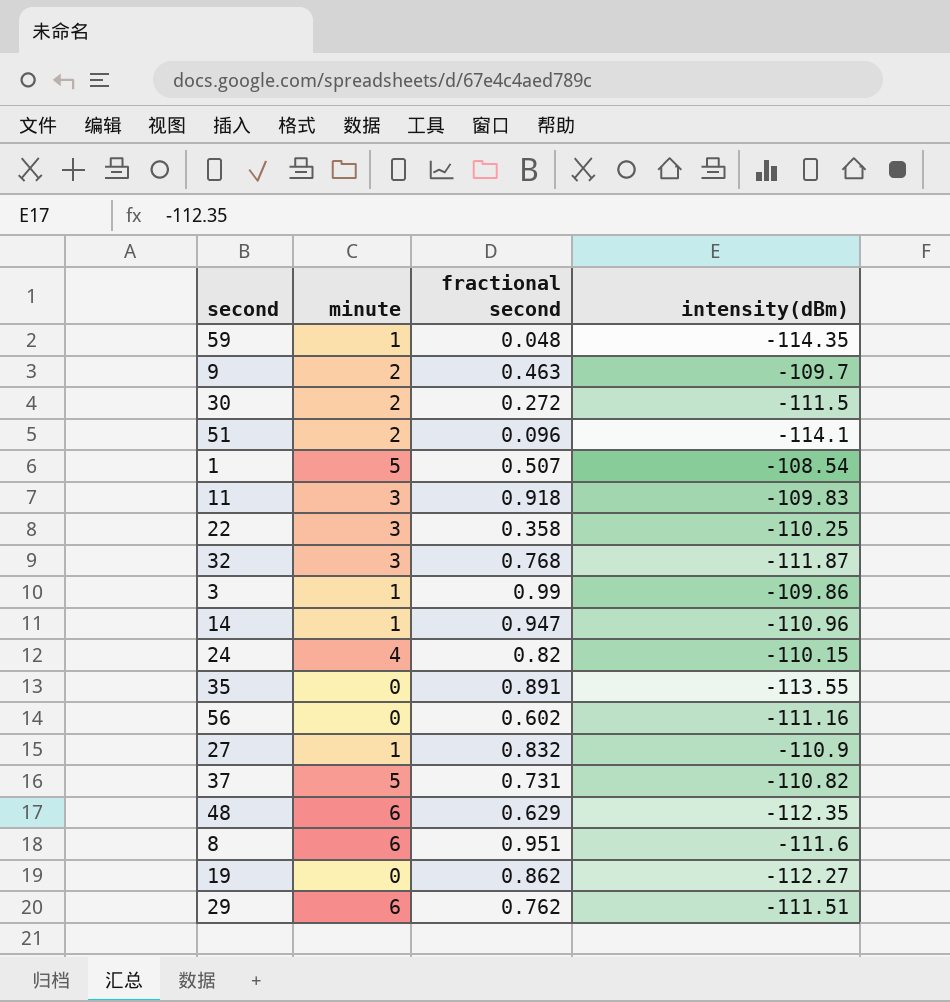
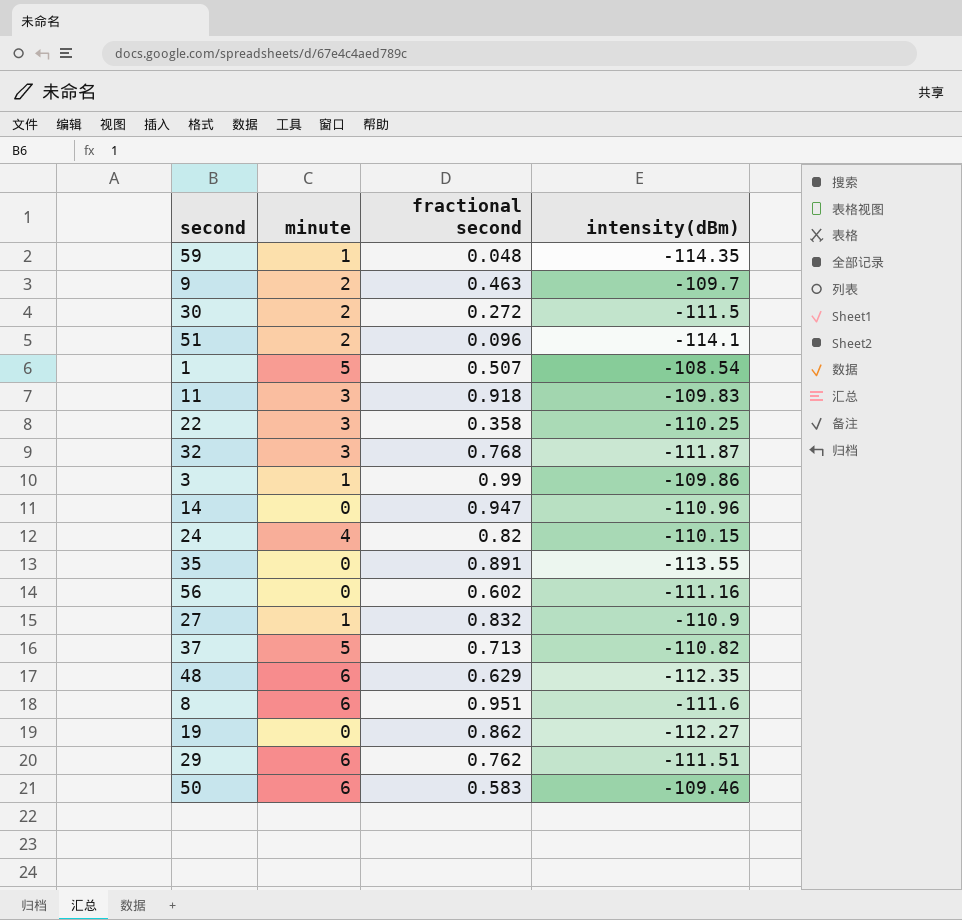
14 | minute: 1 -> 0
37 | fractional second: 0.731 -> 0.713
row 50: none -> 6 | 0.583 | -109.46

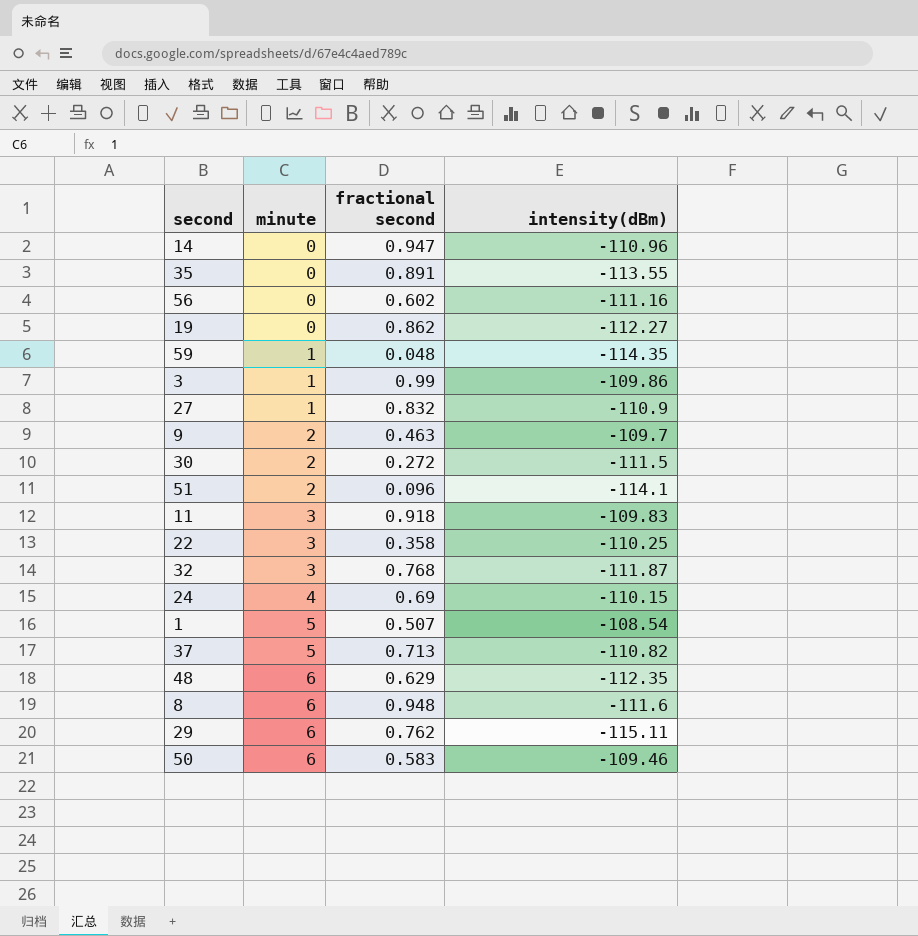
row order: none -> minute ascending
24 | fractional second: 0.82 -> 0.69
8 | fractional second: 0.951 -> 0.948
29 | intensity(dBm): -111.51 -> -115.11

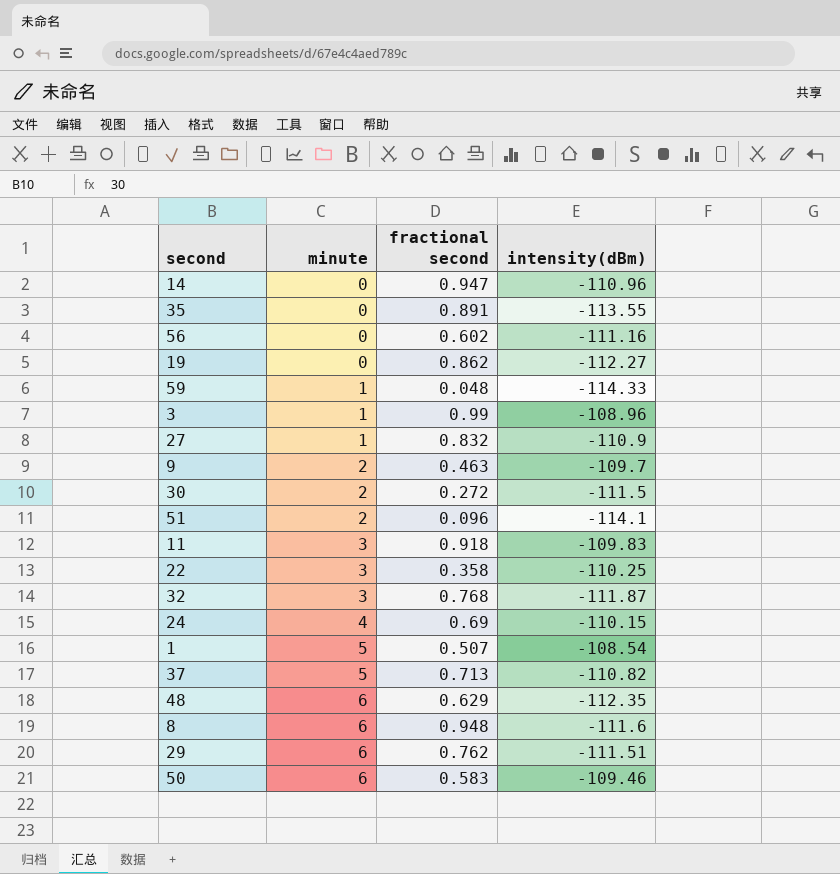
59 | intensity(dBm): -114.35 -> -114.33
3 | intensity(dBm): -109.86 -> -108.96
29 | intensity(dBm): -115.11 -> -111.51

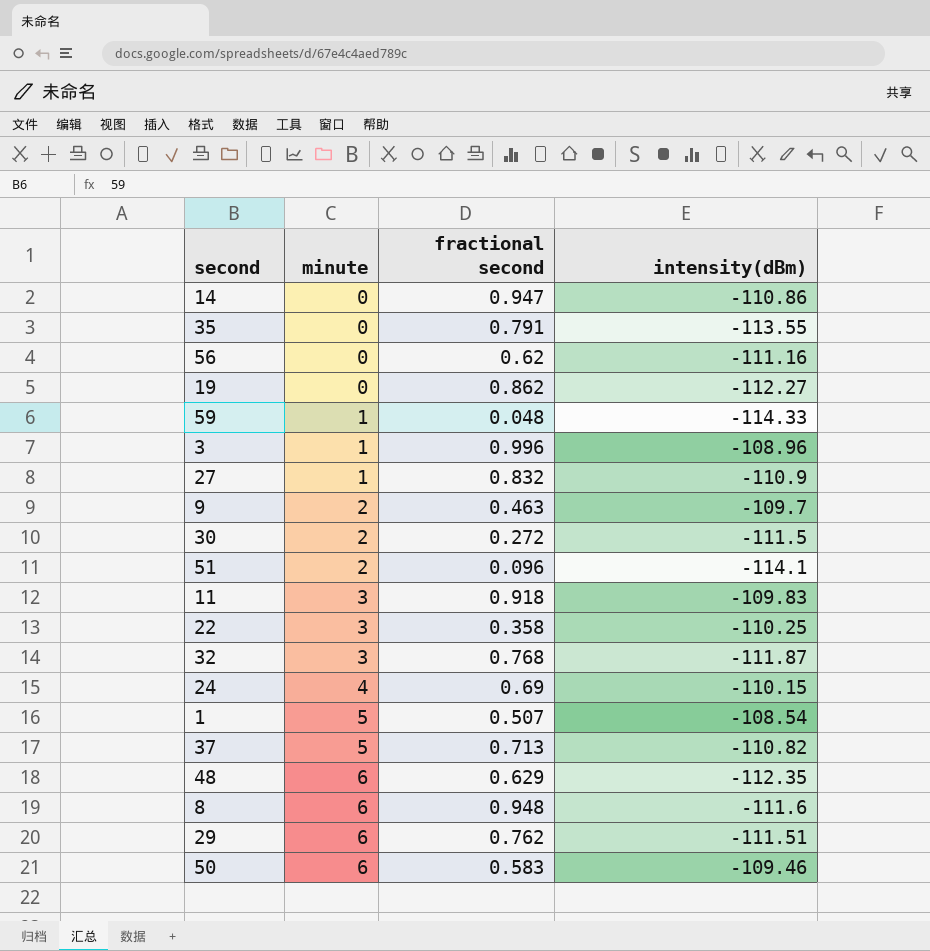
14 | intensity(dBm): -110.96 -> -110.86
35 | fractional second: 0.891 -> 0.791
56 | fractional second: 0.602 -> 0.62
3 | fractional second: 0.99 -> 0.996

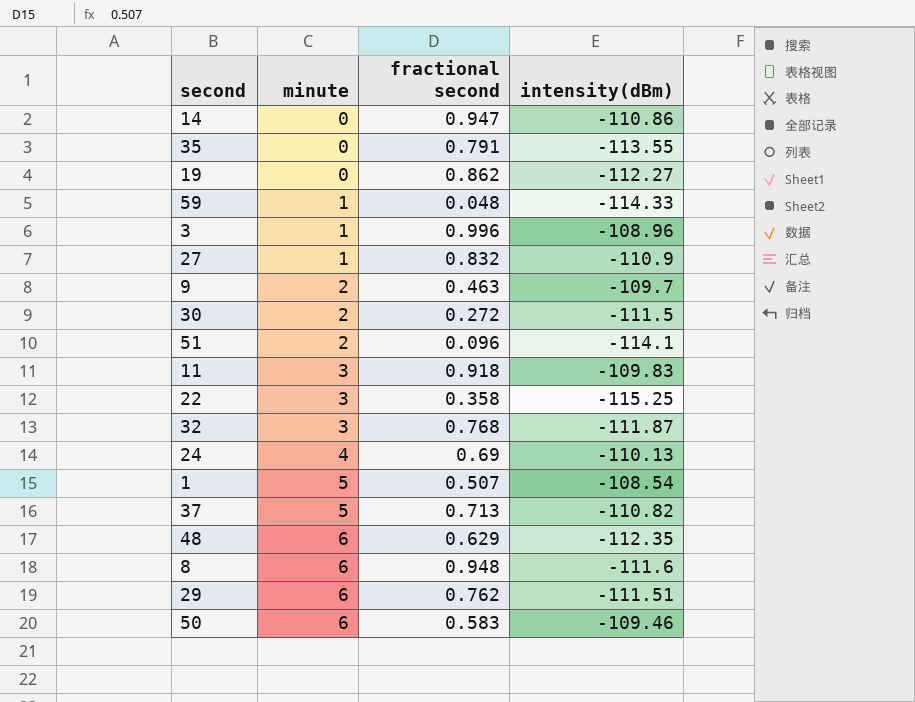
row 56: 0 | 0.62 | -111.16 -> none
22 | intensity(dBm): -110.25 -> -115.25
24 | intensity(dBm): -110.15 -> -110.13

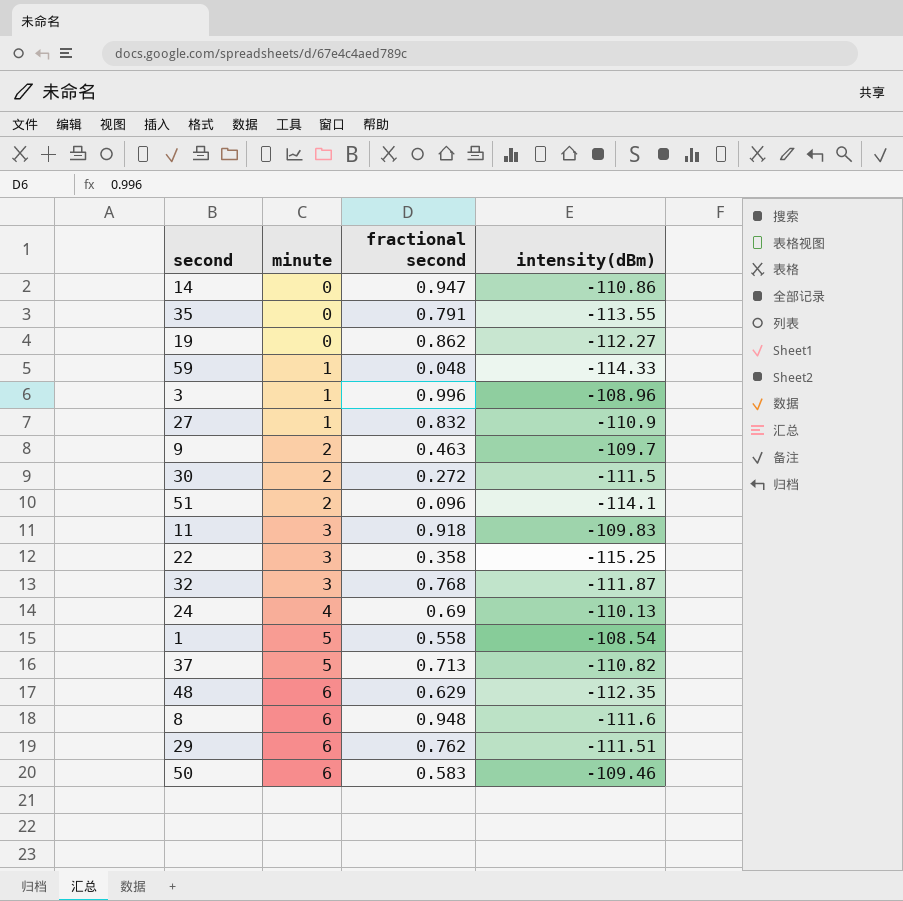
1 | fractional second: 0.507 -> 0.558

